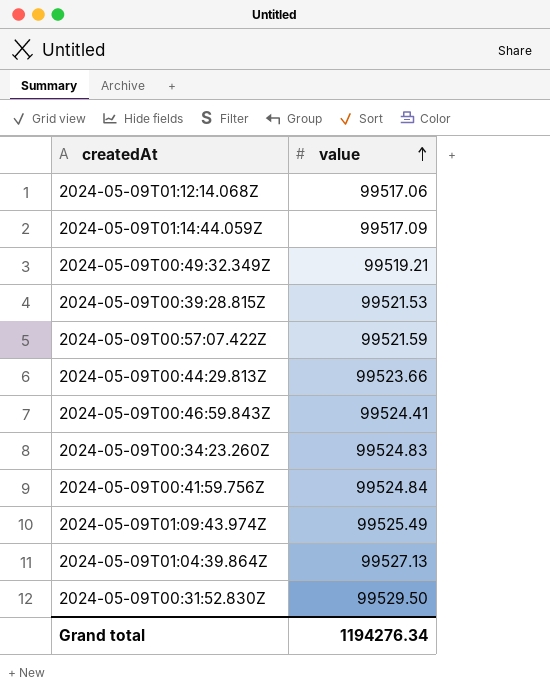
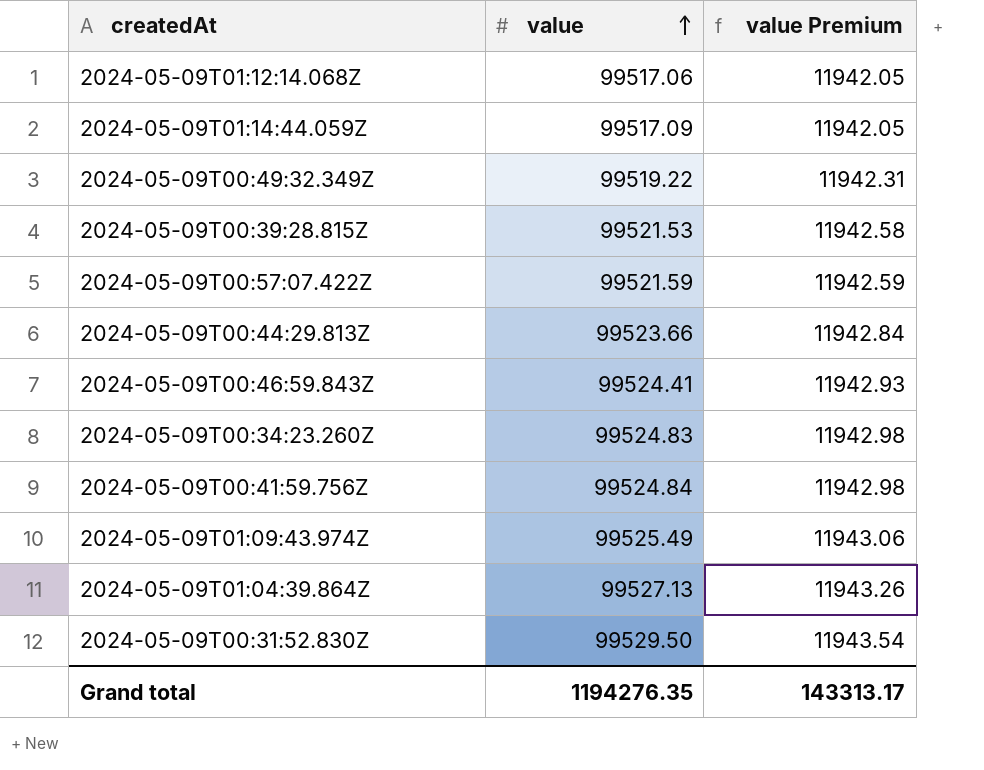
column value Premium | formula: none -> [value] * 0.12
2024-05-09T00:49:32.349Z | value: 99519.21 -> 99519.22
Grand total | value: 1194276.34 -> 1194276.35

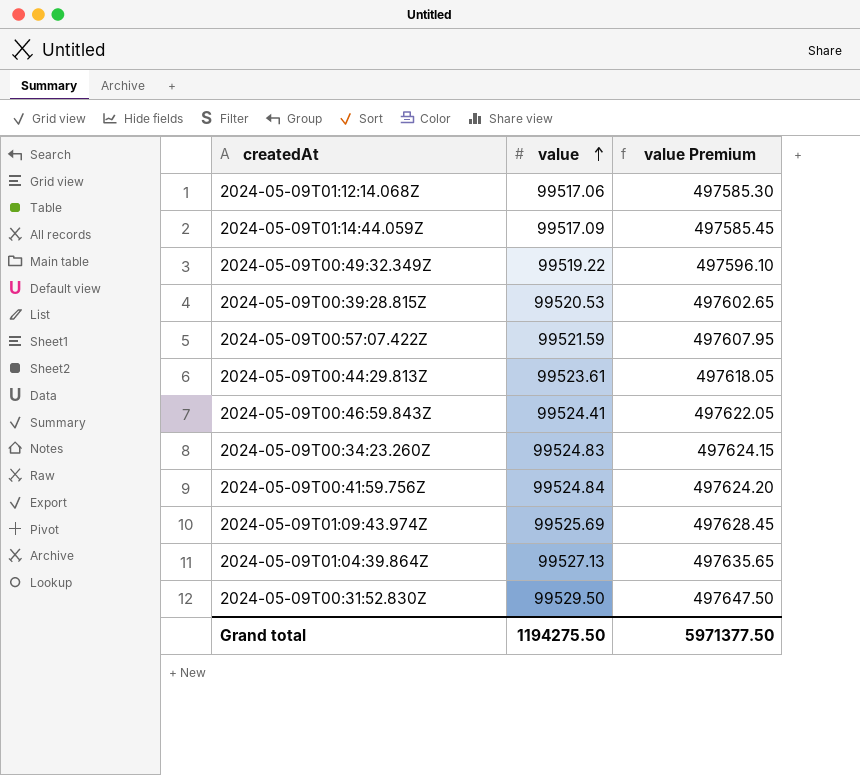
column value Premium | formula: [value] * 0.12 -> [value] * 5
2024-05-09T00:39:28.815Z | value: 99521.53 -> 99520.53
2024-05-09T00:44:29.813Z | value: 99523.66 -> 99523.61
2024-05-09T01:09:43.974Z | value: 99525.49 -> 99525.69
Grand total | value: 1194276.35 -> 1194275.50
Grand total | value Premium: 143313.17 -> 5971377.50

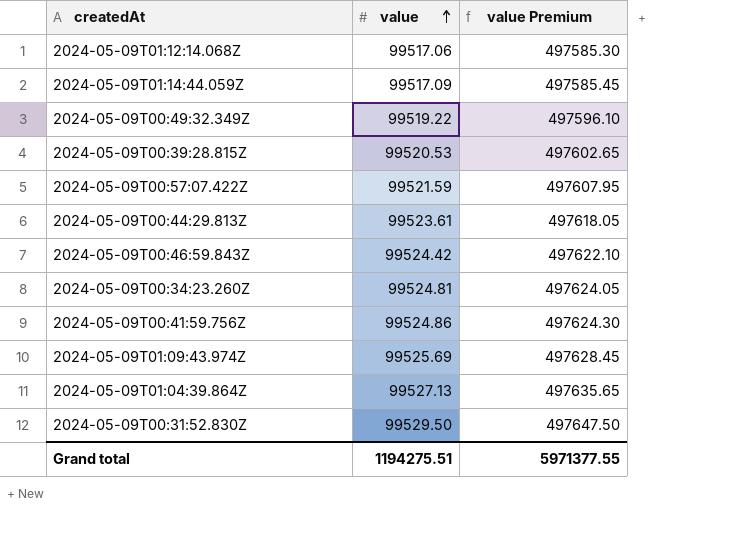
2024-05-09T00:46:59.843Z | value: 99524.41 -> 99524.42
2024-05-09T00:46:59.843Z | value Premium: 497622.05 -> 497622.10
2024-05-09T00:34:23.260Z | value: 99524.83 -> 99524.81
2024-05-09T00:34:23.260Z | value Premium: 497624.15 -> 497624.05
2024-05-09T00:41:59.756Z | value: 99524.84 -> 99524.86
2024-05-09T00:41:59.756Z | value Premium: 497624.20 -> 497624.30
Grand total | value: 1194275.50 -> 1194275.51
Grand total | value Premium: 5971377.50 -> 5971377.55

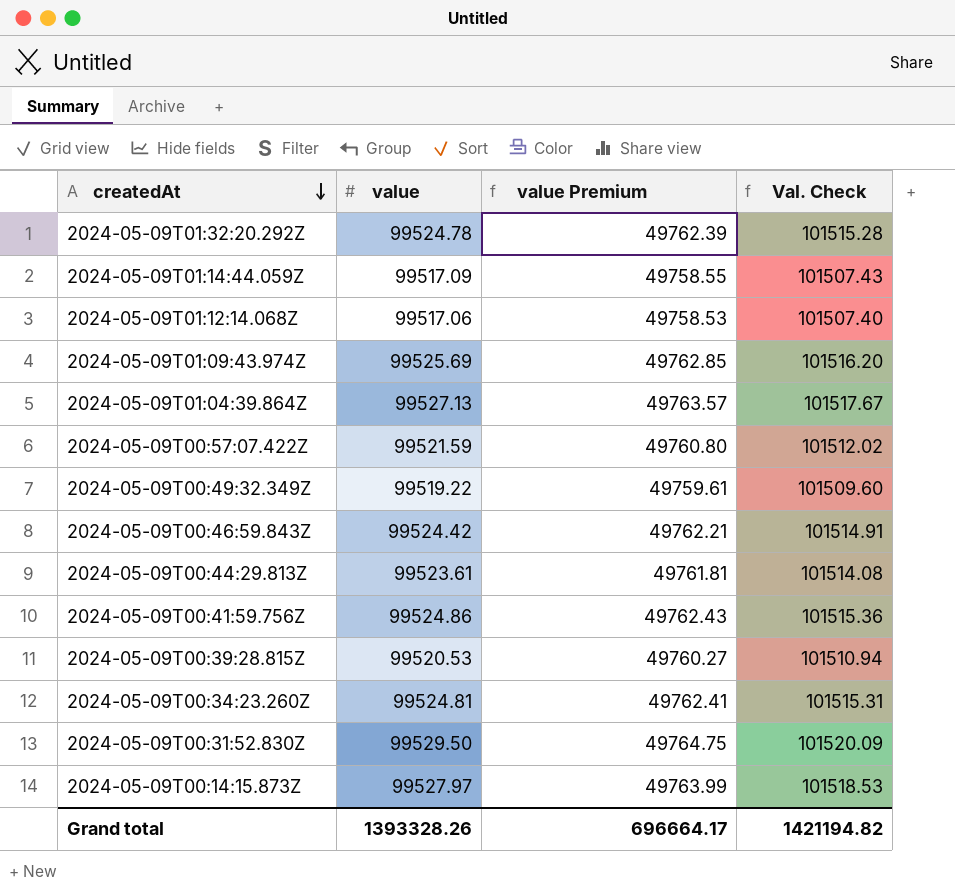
row order: value ascending -> createdAt descending
column value Premium | formula: [value] * 5 -> [value] * 0.5
column Val. Check | formula: none -> [value] * 1.02
row 2024-05-09T01:32:20.292Z: none -> 99524.78 | 49762.39 | 101515.28
row 2024-05-09T00:14:15.873Z: none -> 99527.97 | 49763.99 | 101518.53
Grand total | value: 1194275.51 -> 1393328.26
Grand total | value Premium: 5971377.55 -> 696664.17

